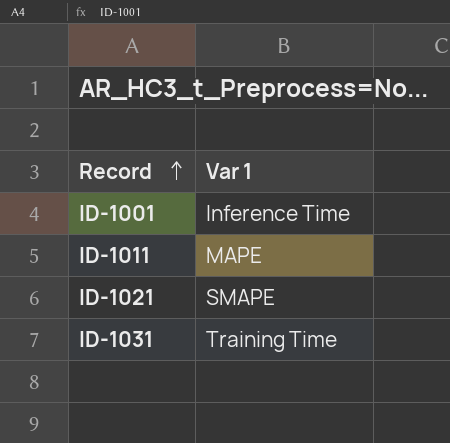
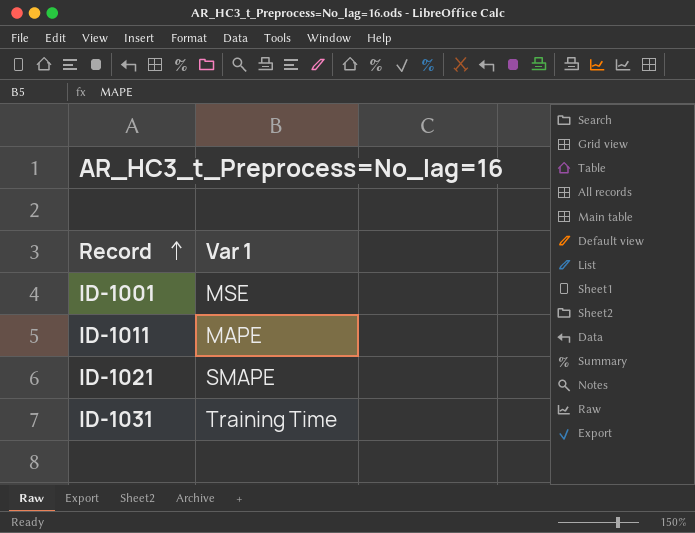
ID-1001 | Var 1: Inference Time -> MSE

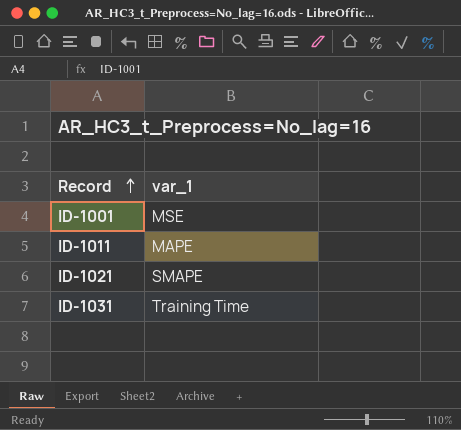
column name: Var 1 -> var_1

